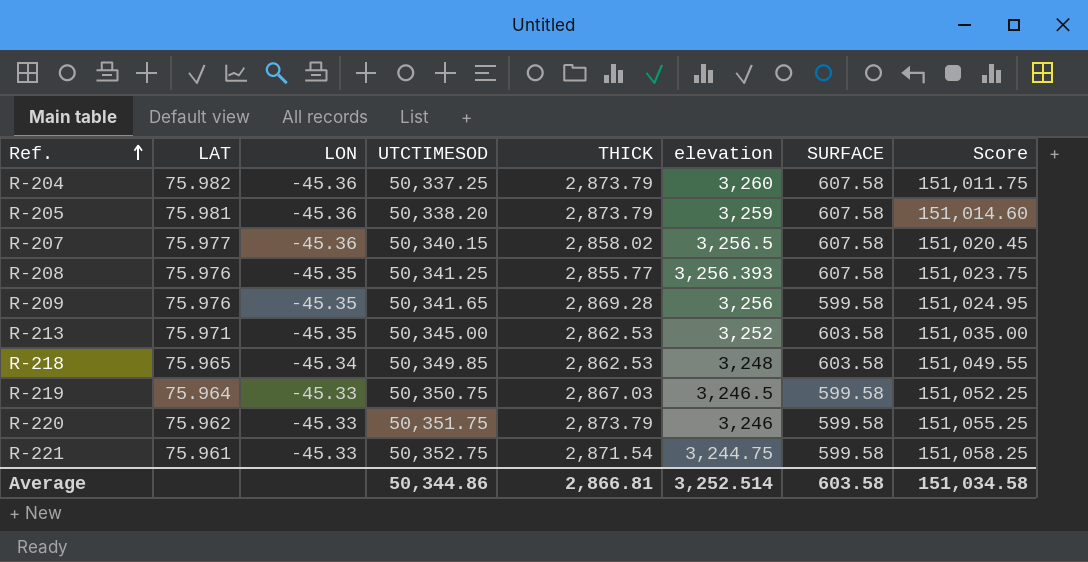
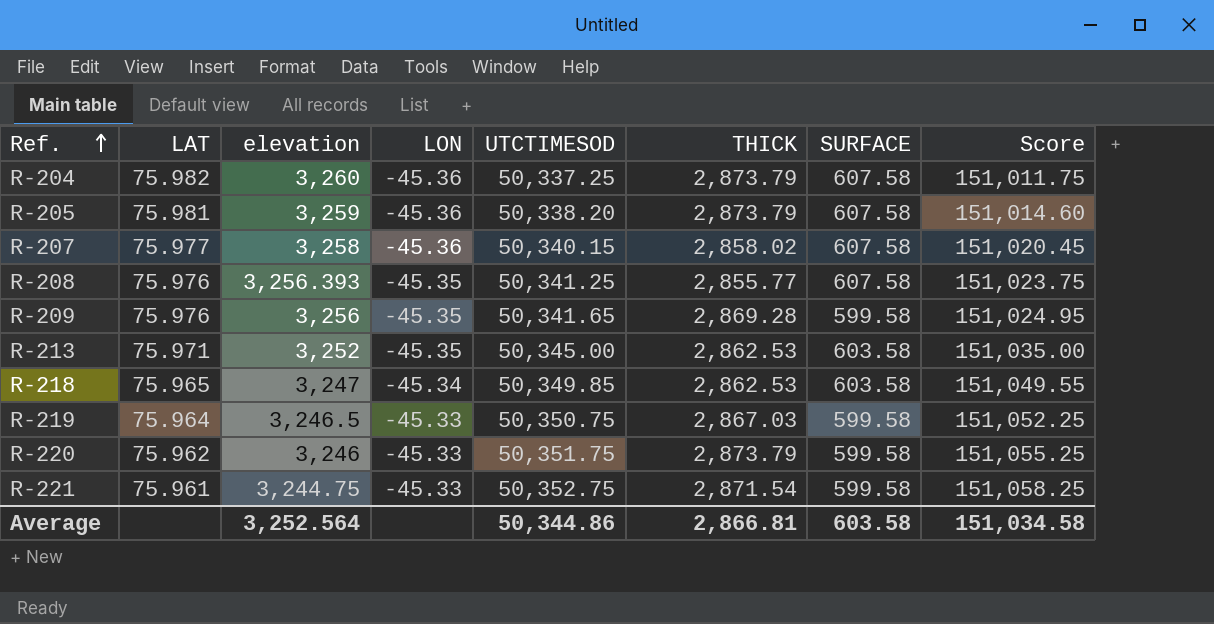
column elevation | position: 6 -> 3
R-207 | elevation: 3,256.5 -> 3,258
R-218 | elevation: 3,248 -> 3,247
Average | elevation: 3,252.514 -> 3,252.564

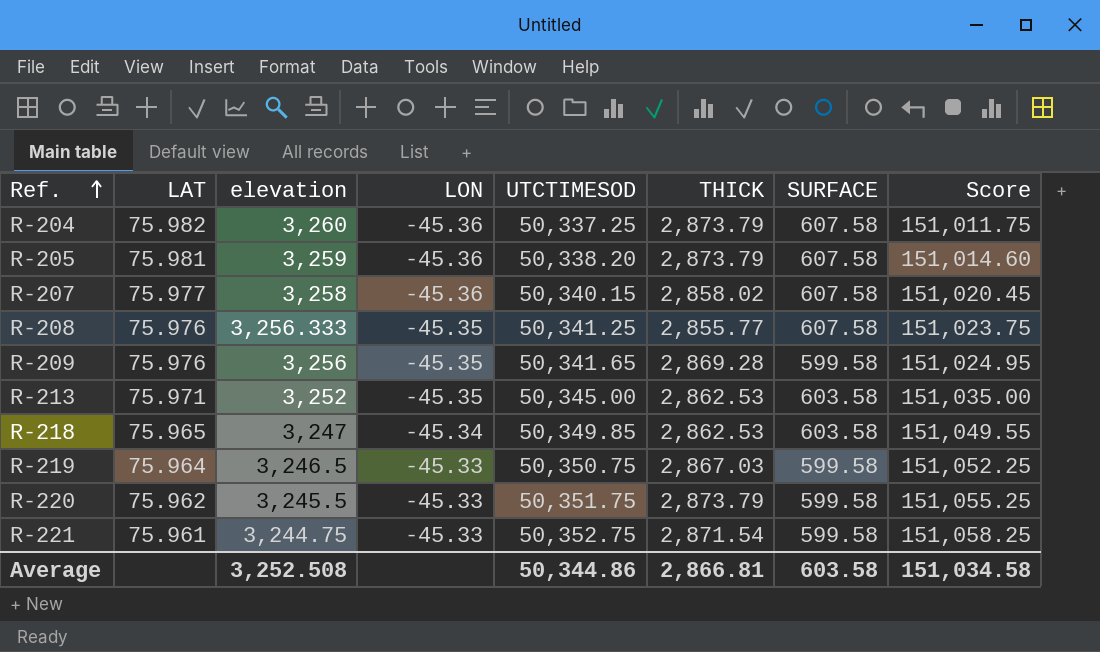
R-208 | elevation: 3,256.393 -> 3,256.333
R-220 | elevation: 3,246 -> 3,245.5
Average | elevation: 3,252.564 -> 3,252.508

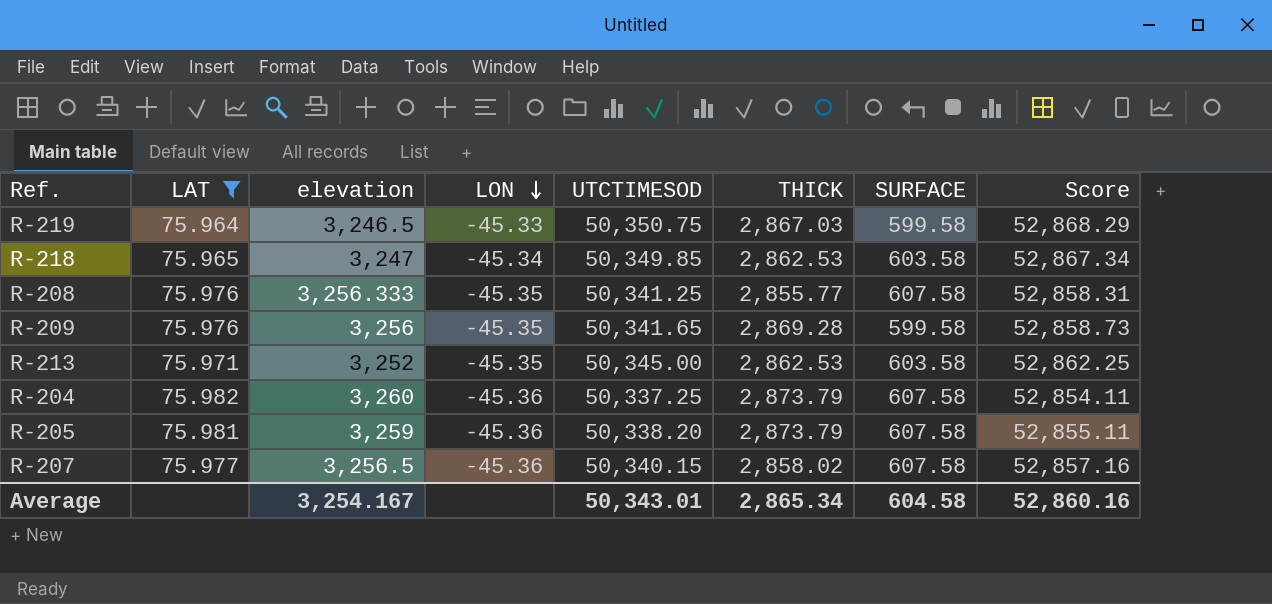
filter: none -> LAT >= 75.964
row order: Ref. ascending -> LON descending
column Score | formula: [UTCTIMESOD] * 3 -> [UTCTIMESOD] * 1.05
R-207 | elevation: 3,258 -> 3,256.5
Average | elevation: 3,252.508 -> 3,254.167
Average | UTCTIMESOD: 50,344.86 -> 50,343.01
Average | THICK: 2,866.81 -> 2,865.34
Average | SURFACE: 603.58 -> 604.58
Average | Score: 151,034.58 -> 52,860.16

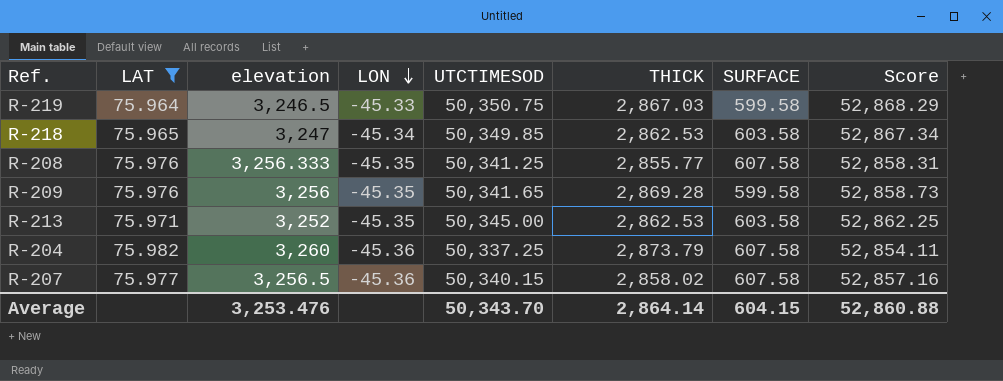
row R-205: 75.981 | 3,259 | -45.36 | 50,338.20 | 2,873.79 | 607.58 | 52,855.11 -> none
Average | elevation: 3,254.167 -> 3,253.476
Average | UTCTIMESOD: 50,343.01 -> 50,343.70
Average | THICK: 2,865.34 -> 2,864.14
Average | SURFACE: 604.58 -> 604.15
Average | Score: 52,860.16 -> 52,860.88

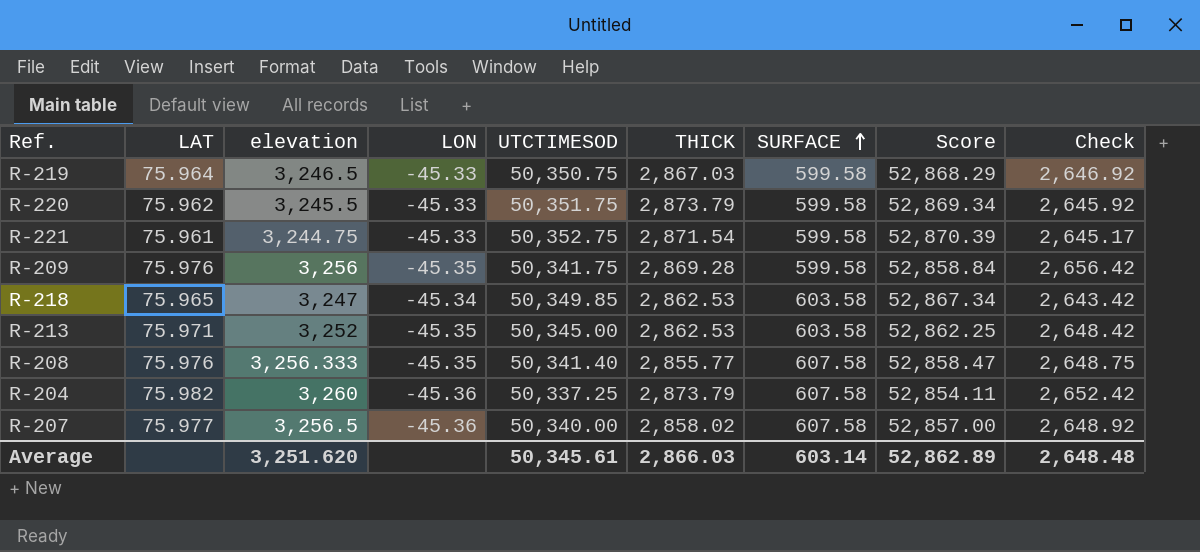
filter: LAT >= 75.964 -> none
row order: LON descending -> SURFACE ascending
column Check | formula: none -> [elevation] - [SURFACE]
R-209 | UTCTIMESOD: 50,341.65 -> 50,341.75
R-209 | Score: 52,858.73 -> 52,858.84
R-208 | UTCTIMESOD: 50,341.25 -> 50,341.40
R-208 | Score: 52,858.31 -> 52,858.47
R-207 | UTCTIMESOD: 50,340.15 -> 50,340.00
R-207 | Score: 52,857.16 -> 52,857.00
Average | elevation: 3,253.476 -> 3,251.620
Average | UTCTIMESOD: 50,343.70 -> 50,345.61
Average | THICK: 2,864.14 -> 2,866.03
Average | SURFACE: 604.15 -> 603.14
Average | Score: 52,860.88 -> 52,862.89

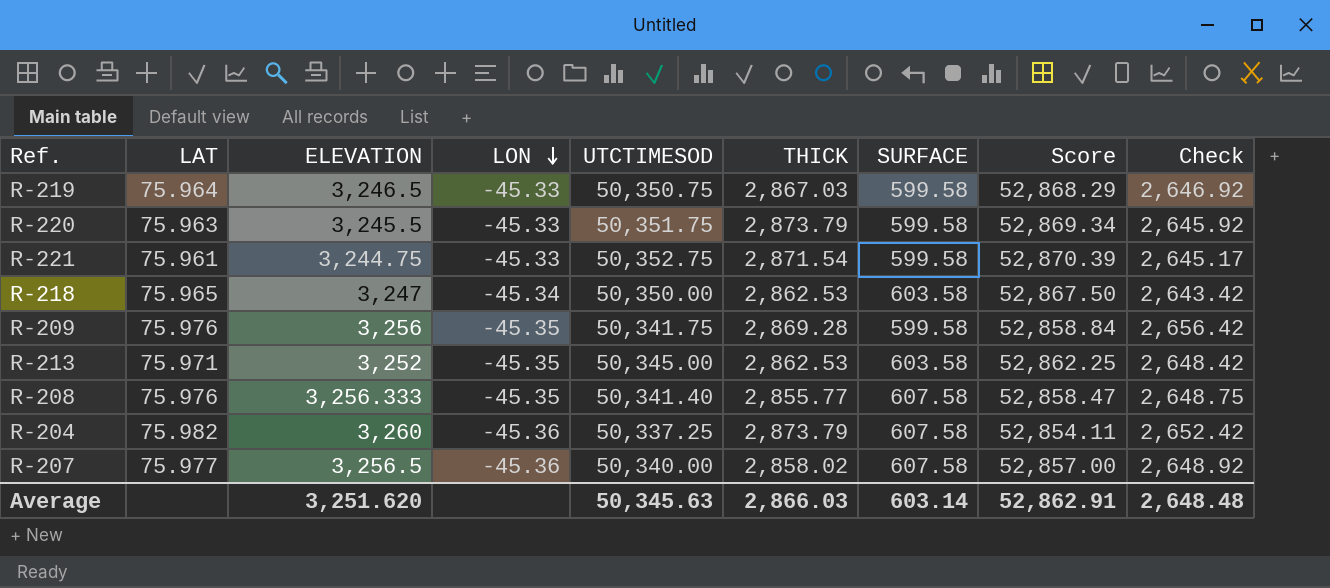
row order: SURFACE ascending -> LON descending
column name: elevation -> ELEVATION
R-220 | LAT: 75.962 -> 75.963
R-218 | UTCTIMESOD: 50,349.85 -> 50,350.00
R-218 | Score: 52,867.34 -> 52,867.50
Average | UTCTIMESOD: 50,345.61 -> 50,345.63
Average | Score: 52,862.89 -> 52,862.91

